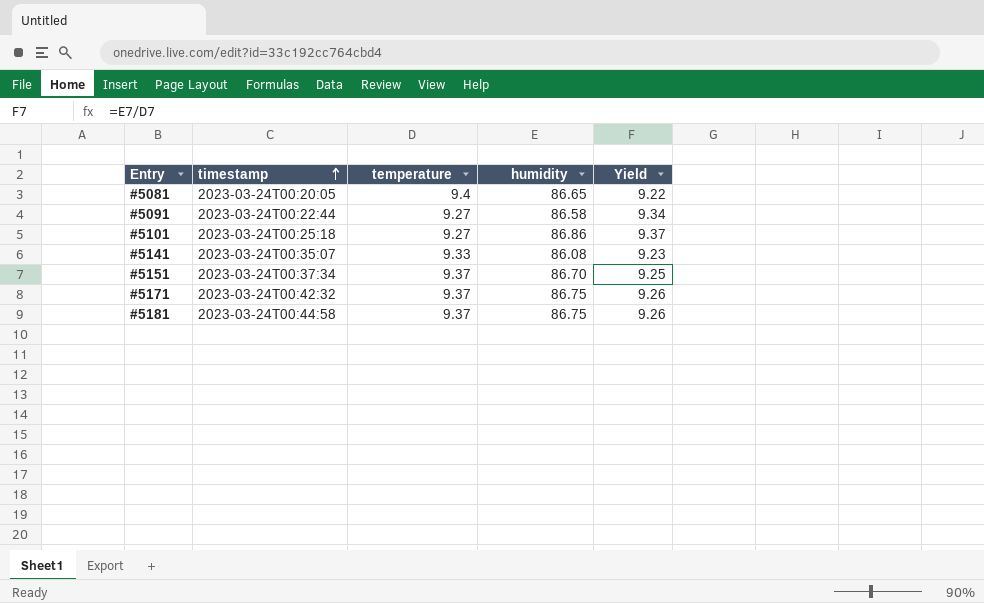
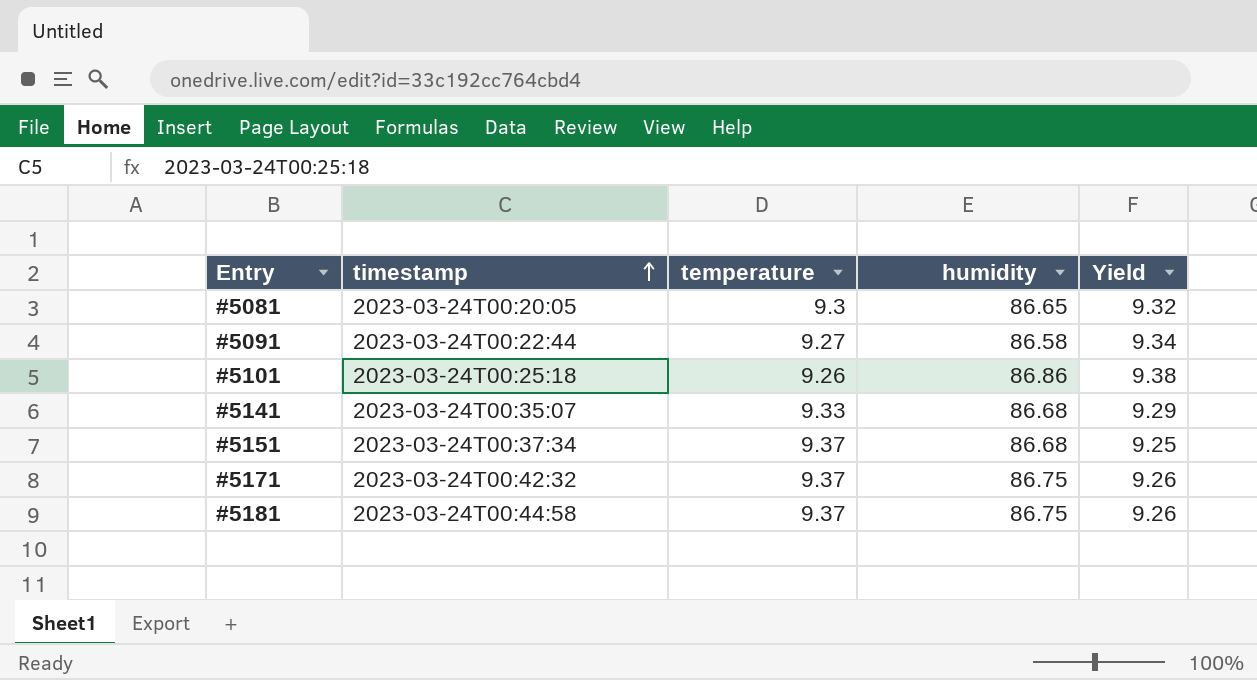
#5081 | temperature: 9.4 -> 9.3
#5081 | Yield: 9.22 -> 9.32
#5101 | temperature: 9.27 -> 9.26
#5101 | Yield: 9.37 -> 9.38
#5141 | humidity: 86.08 -> 86.68
#5141 | Yield: 9.23 -> 9.29
#5151 | humidity: 86.70 -> 86.68

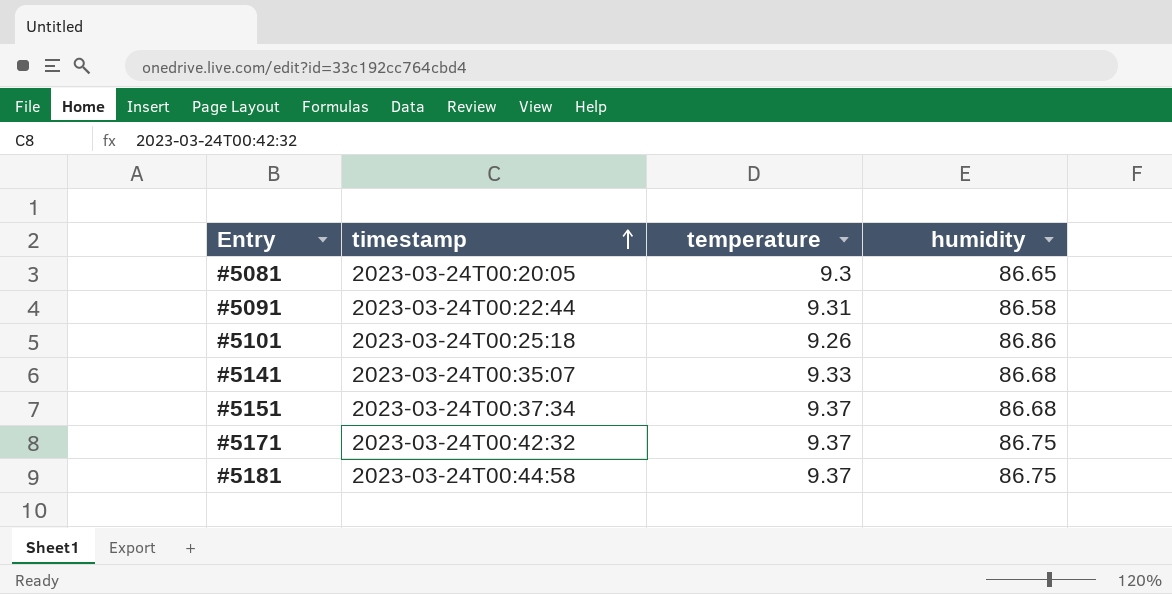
column Yield | formula: [humidity] / [temperature] -> none
#5091 | temperature: 9.27 -> 9.31

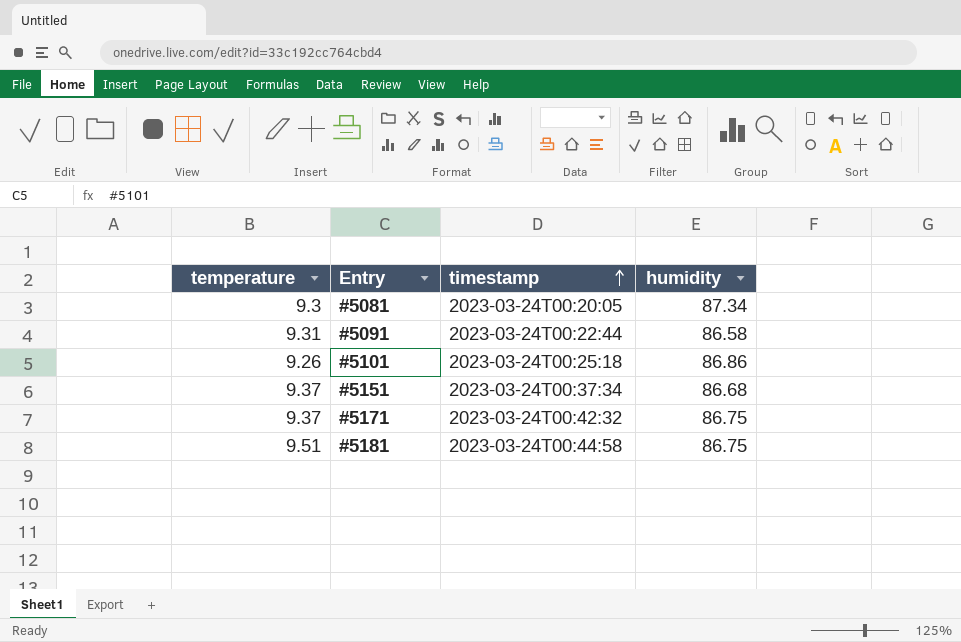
column temperature | position: 3 -> 1
row #5141: 2023-03-24T00:35:07 | 9.33 | 86.68 -> none
#5081 | humidity: 86.65 -> 87.34
#5181 | temperature: 9.37 -> 9.51

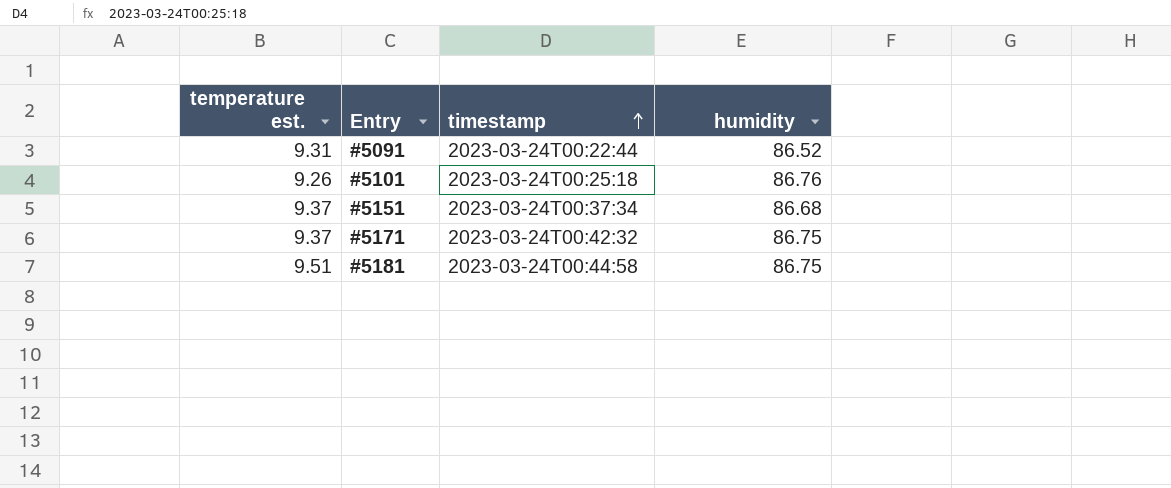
column name: temperature -> temperature est.
row #5081: 9.3 | 2023-03-24T00:20:05 | 87.34 -> none
#5091 | humidity: 86.58 -> 86.52
#5101 | humidity: 86.86 -> 86.76

